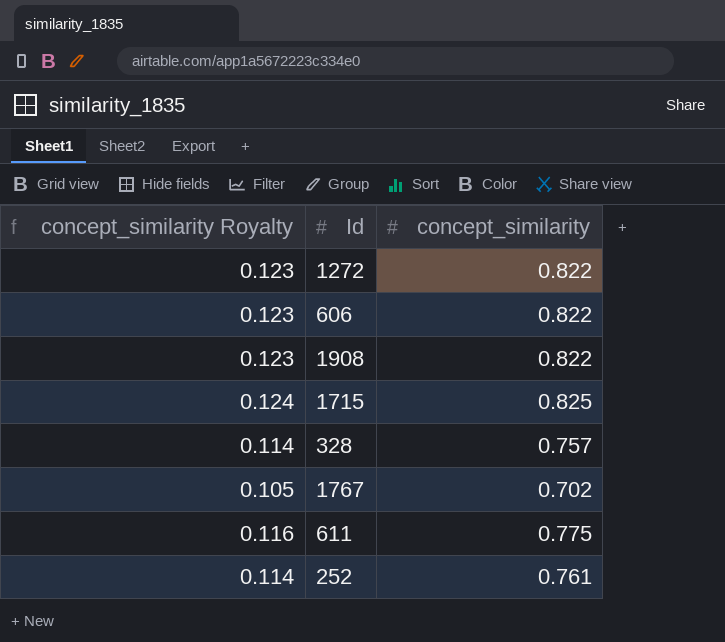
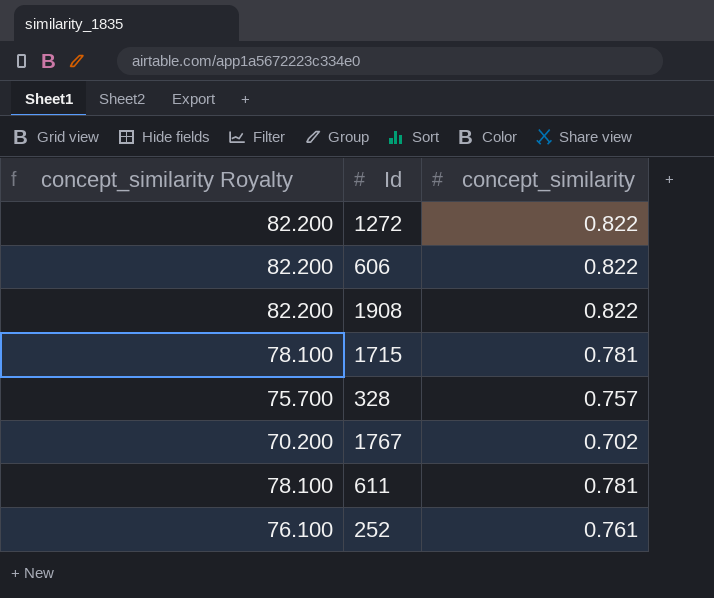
column concept_similarity Royalty | formula: [concept_similarity] * 0.15 -> [concept_similarity] * 100
1715 | concept_similarity: 0.825 -> 0.781
611 | concept_similarity: 0.775 -> 0.781

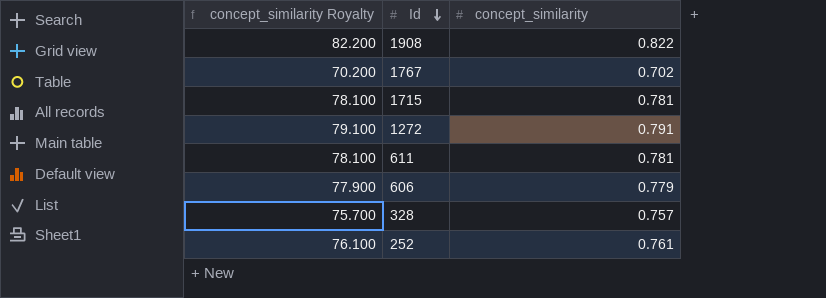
row order: none -> Id descending
1272 | concept_similarity Royalty: 82.200 -> 79.100
1272 | concept_similarity: 0.822 -> 0.791
606 | concept_similarity Royalty: 82.200 -> 77.900
606 | concept_similarity: 0.822 -> 0.779

